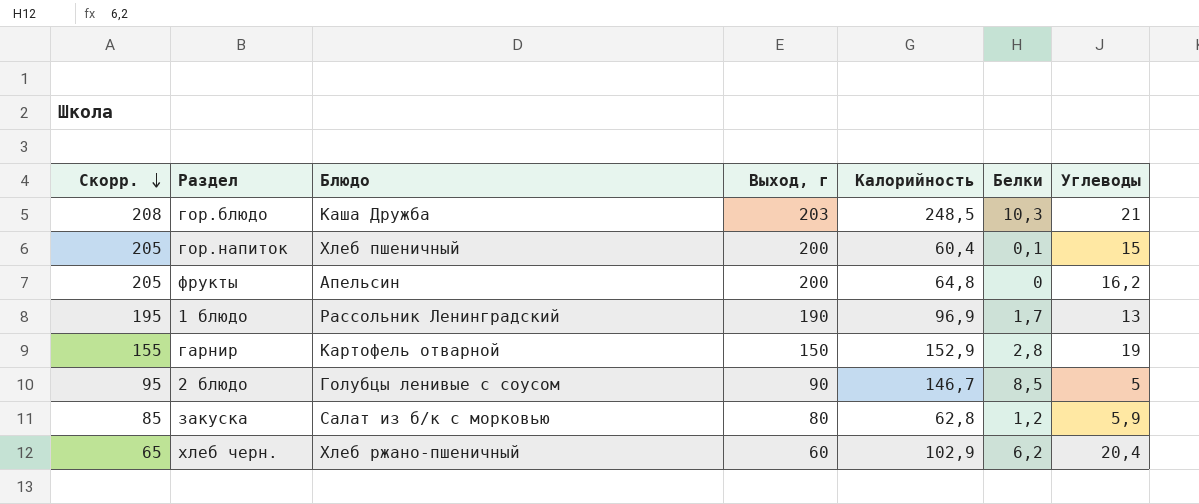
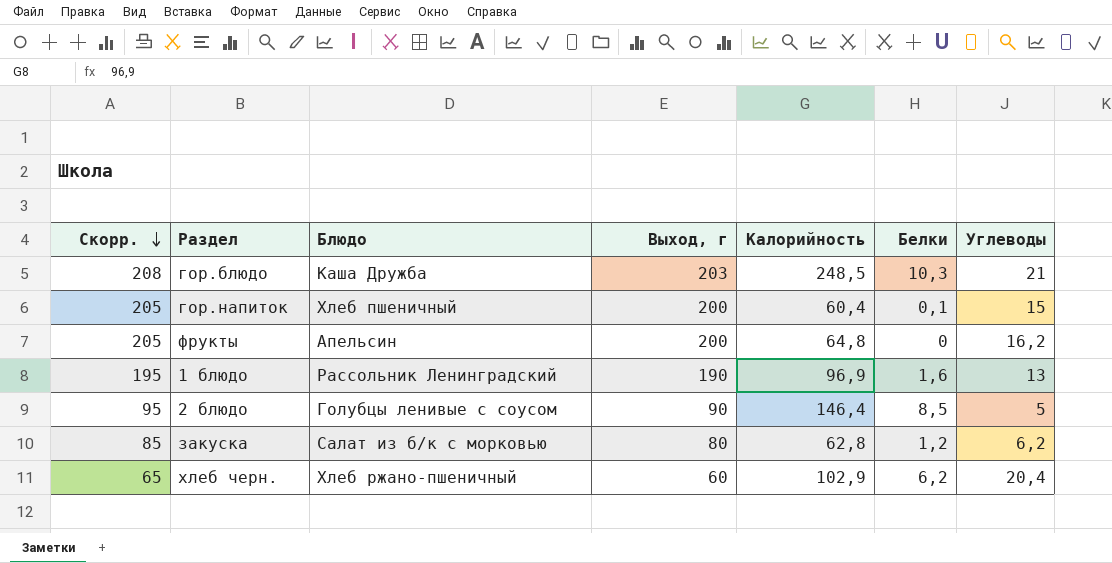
row гарнир: 155 | Картофель отварной | 150 | 152,9 | 2,8 | 19 -> none
1 блюдо | Белки: 1,7 -> 1,6
2 блюдо | Калорийность: 146,7 -> 146,4
закуска | Углеводы: 5,9 -> 6,2

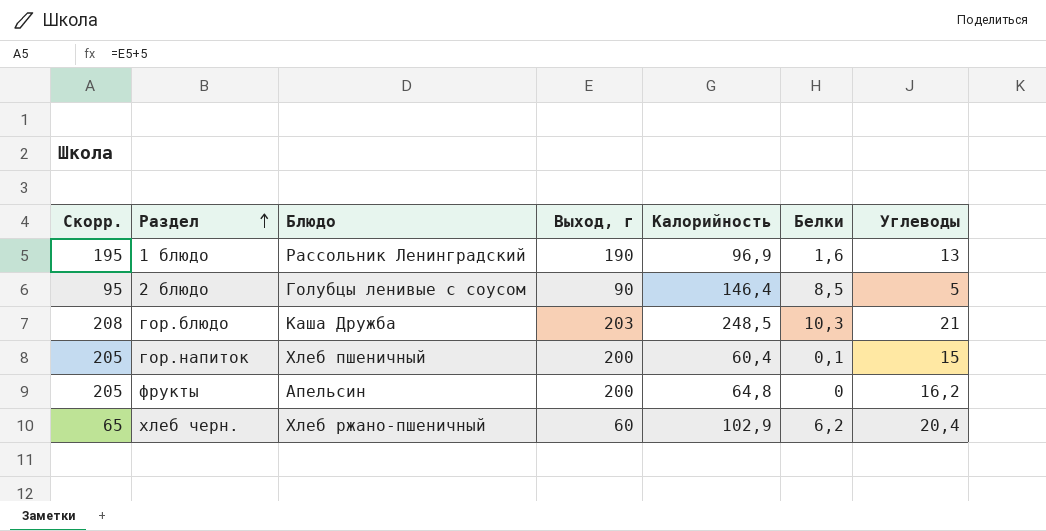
row order: Скорр. descending -> Раздел ascending
row закуска: 85 | Салат из б/к с морковью | 80 | 62,8 | 1,2 | 6,2 -> none

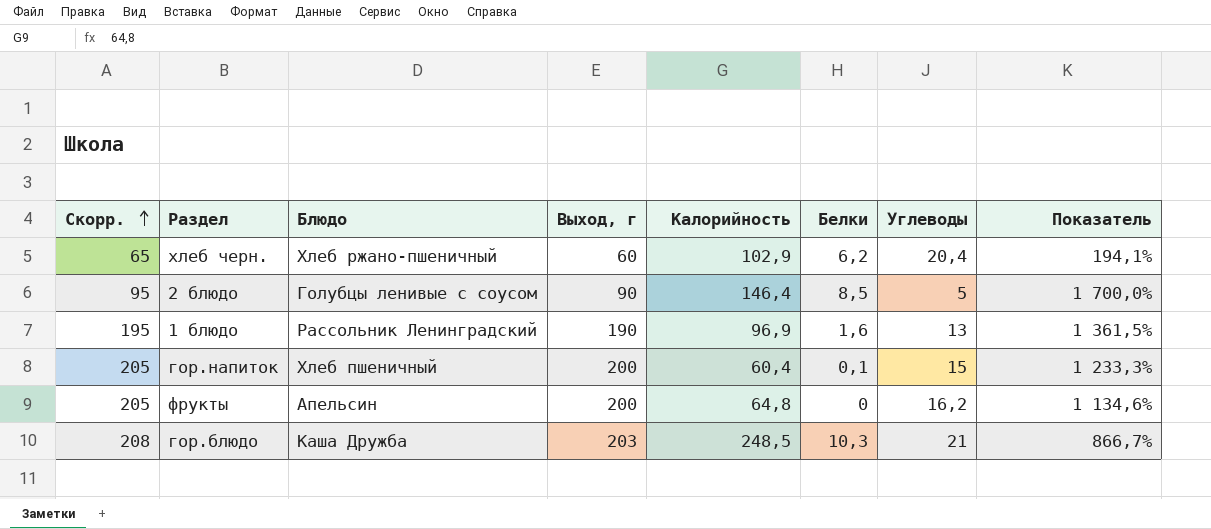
row order: Раздел ascending -> Скорр. ascending
column Показатель | formula: none -> ([Выход, г] - [Углеводы]) / [Углеводы]

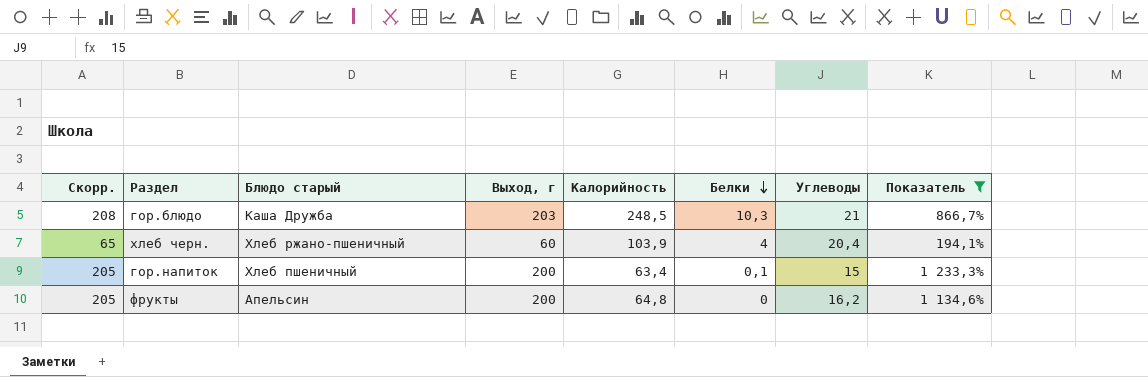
filter: none -> Показатель <= 1 233,3%
row order: Скорр. ascending -> Белки descending
column name: Блюдо -> Блюдо старый
хлеб черн. | Калорийность: 102,9 -> 103,9
хлеб черн. | Белки: 6,2 -> 4
гор.напиток | Калорийность: 60,4 -> 63,4

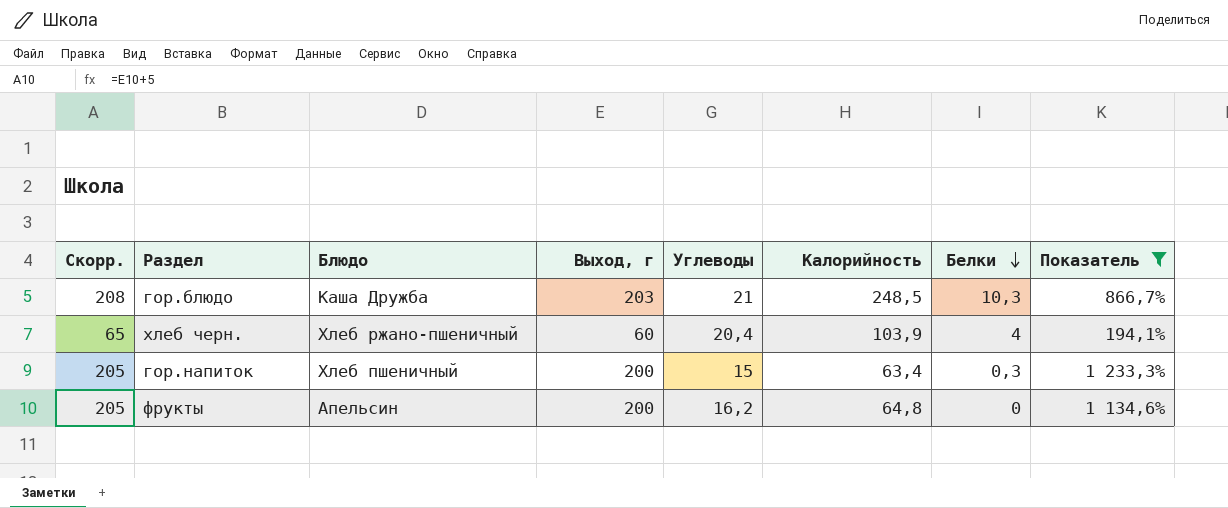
column name: Блюдо старый -> Блюдо
column Углеводы | position: 7 -> 5
гор.напиток | Белки: 0,1 -> 0,3

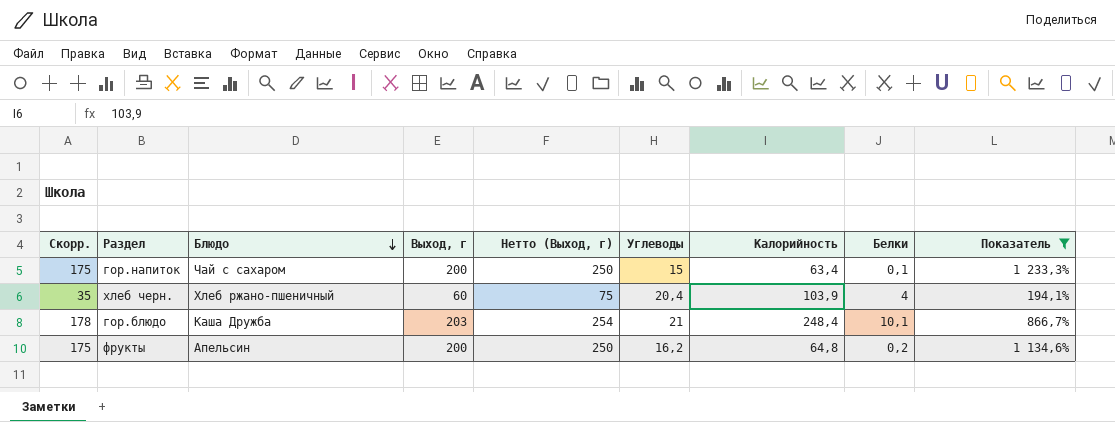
row order: Белки descending -> Блюдо descending
column Скорр. | formula: [Выход, г] + 5 -> [Выход, г] - 25
column Нетто (Выход, г) | formula: none -> [Выход, г] * 1,25
гор.напиток | Блюдо: Хлеб пшеничный -> Чай с сахаром
гор.напиток | Белки: 0,3 -> 0,1
гор.блюдо | Калорийность: 248,5 -> 248,4
гор.блюдо | Белки: 10,3 -> 10,1
фрукты | Белки: 0 -> 0,2

